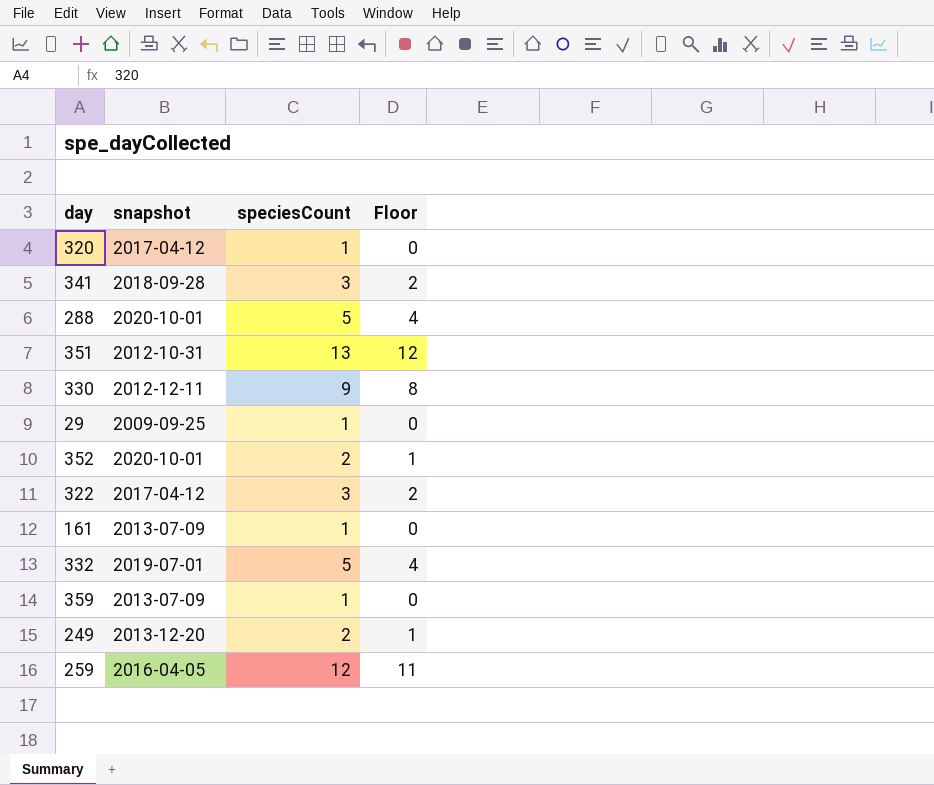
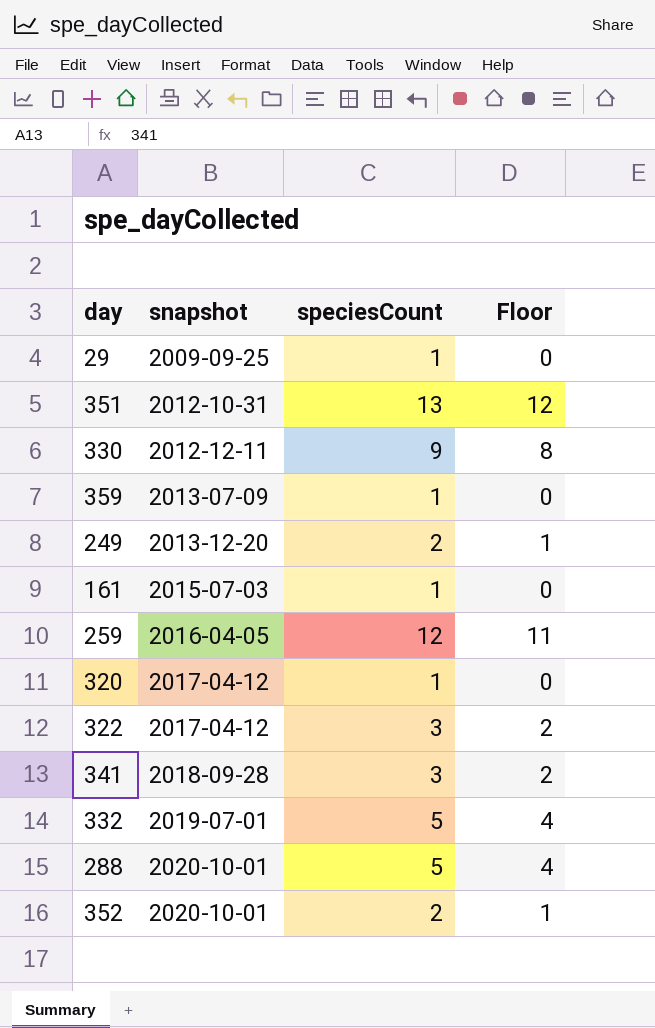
row order: none -> snapshot ascending
161 | snapshot: 2013-07-09 -> 2015-07-03

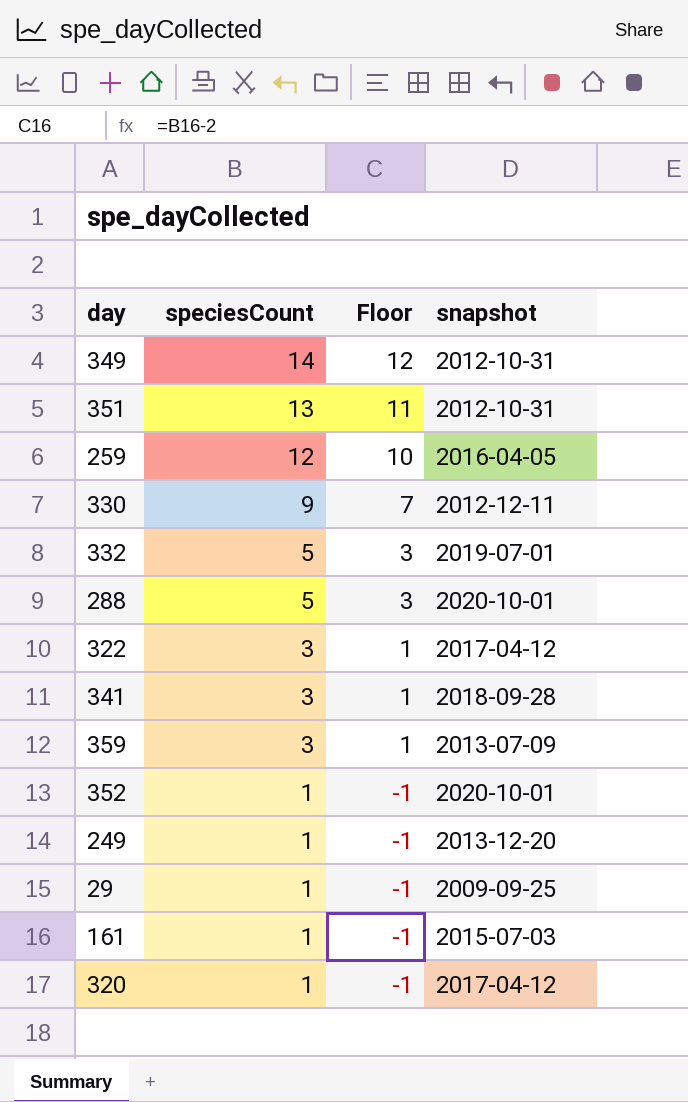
row order: snapshot ascending -> speciesCount descending
column Floor | formula: [speciesCount] - 1 -> [speciesCount] - 2
column snapshot | position: 2 -> 4
row 349: none -> 14 | 12 | 2012-10-31
359 | speciesCount: 1 -> 3
352 | speciesCount: 2 -> 1
249 | speciesCount: 2 -> 1

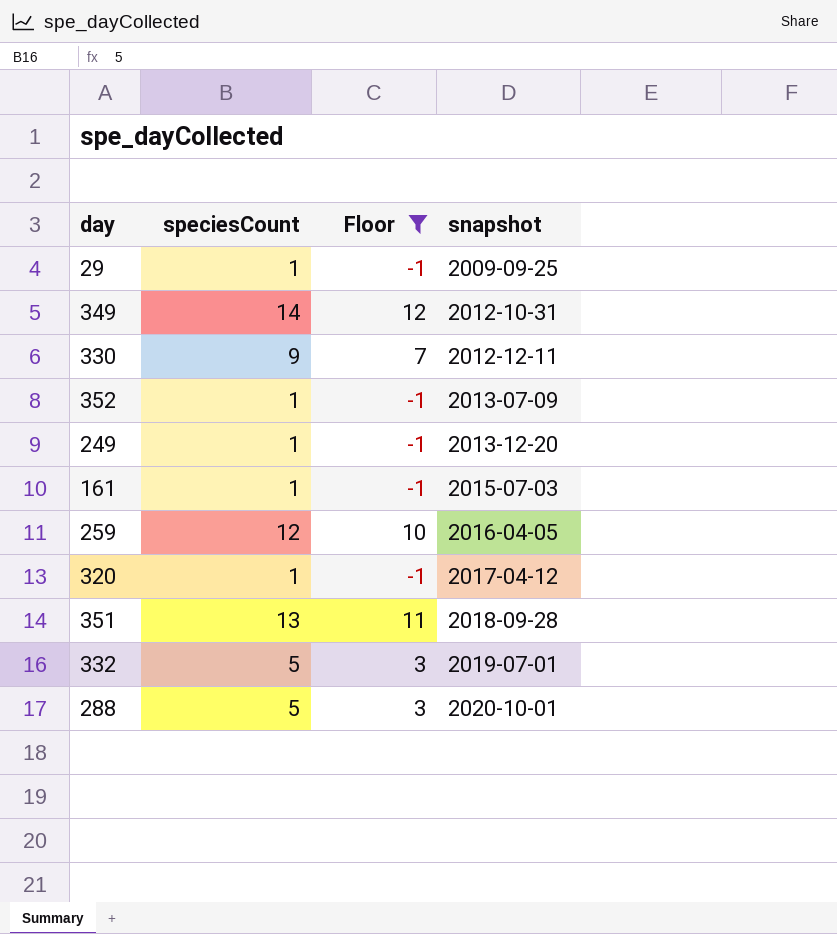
filter: none -> Floor != 1
row order: speciesCount descending -> snapshot ascending
352 | snapshot: 2020-10-01 -> 2013-07-09
351 | snapshot: 2012-10-31 -> 2018-09-28

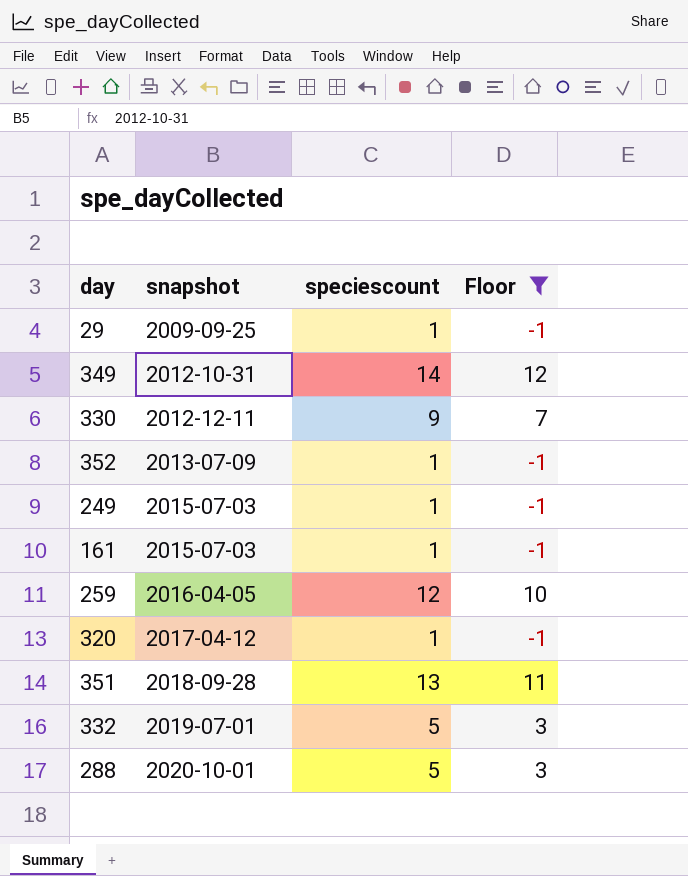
column snapshot | position: 4 -> 2
column name: speciesCount -> speciescount
249 | snapshot: 2013-12-20 -> 2015-07-03

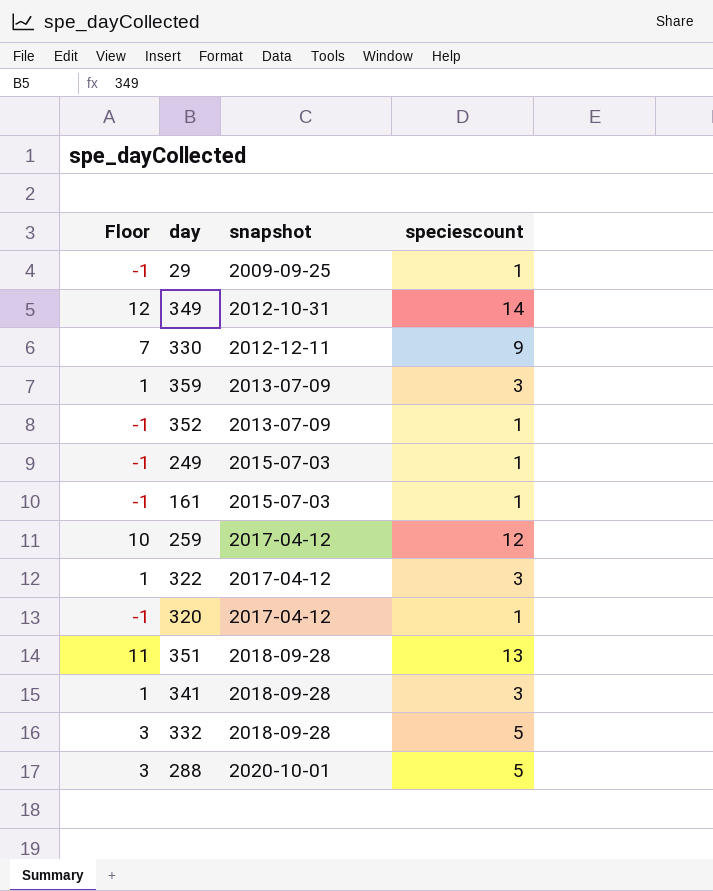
filter: Floor != 1 -> none
column Floor | position: 4 -> 1
259 | snapshot: 2016-04-05 -> 2017-04-12
332 | snapshot: 2019-07-01 -> 2018-09-28

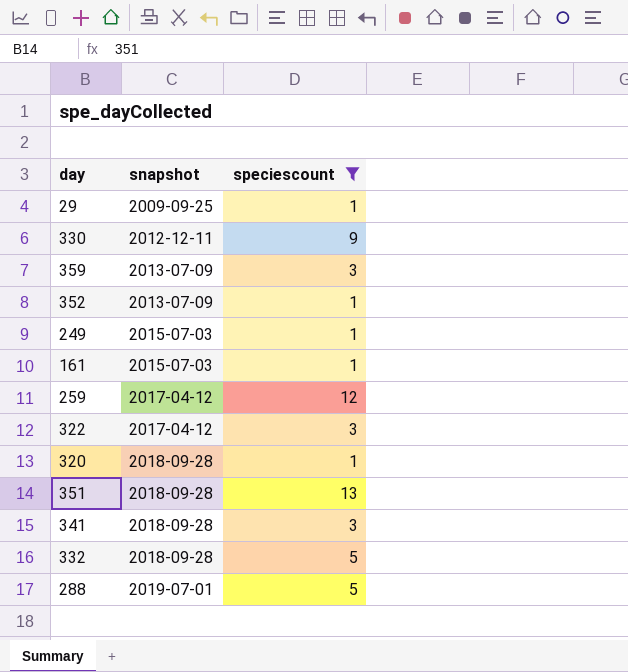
filter: none -> speciescount != 14
column Floor | formula: [speciescount] - 2 -> none
320 | snapshot: 2017-04-12 -> 2018-09-28
288 | snapshot: 2020-10-01 -> 2019-07-01

